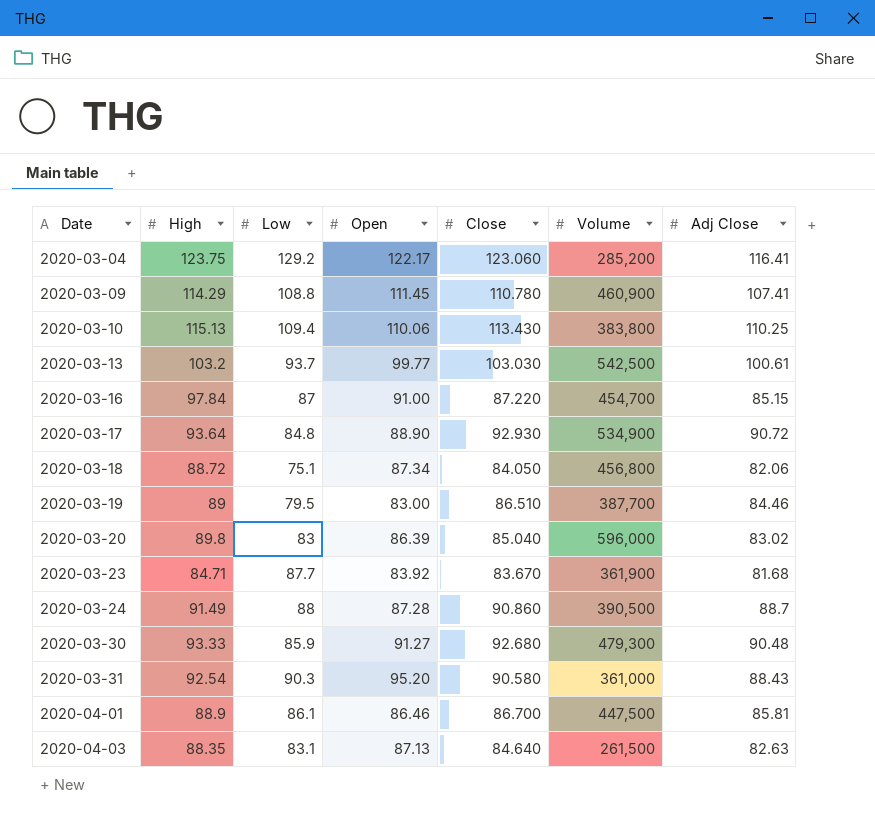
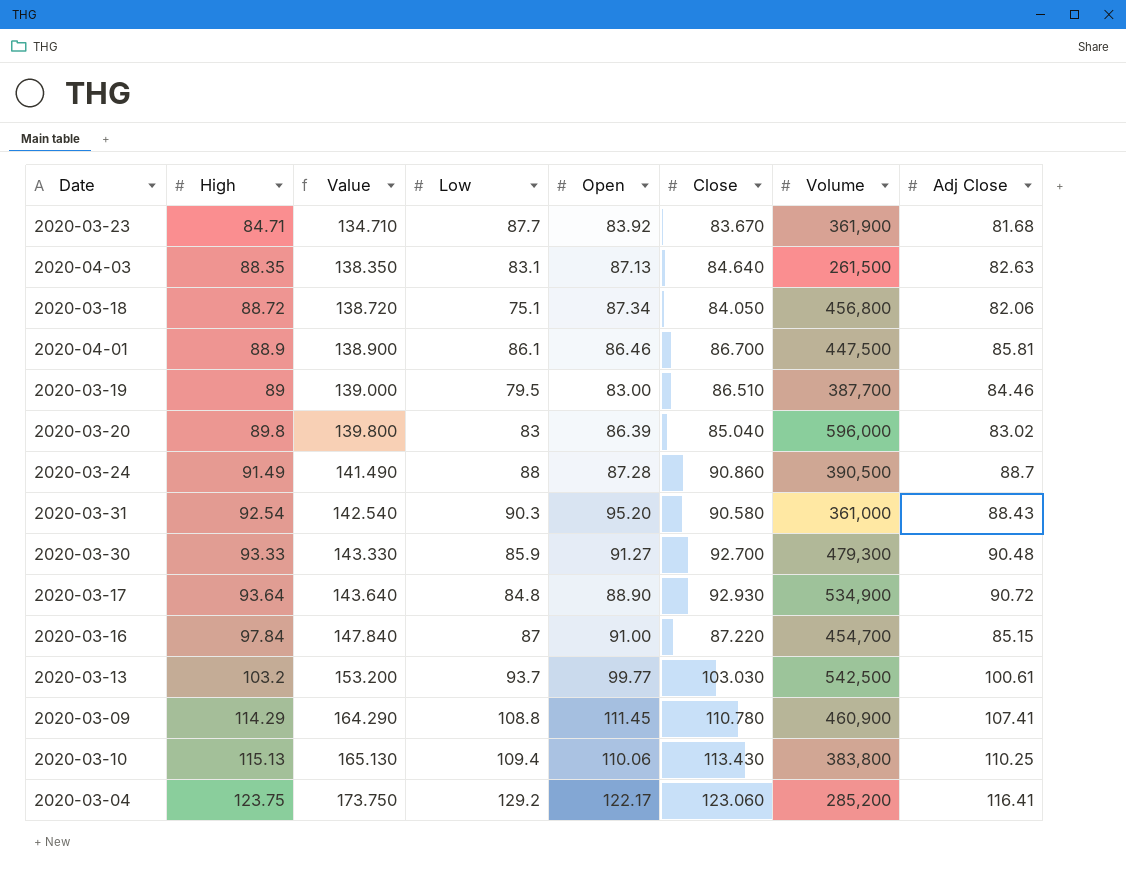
row order: Date ascending -> High ascending
column Value | formula: none -> [High] + 50
2020-03-30 | Close: 92.680 -> 92.700

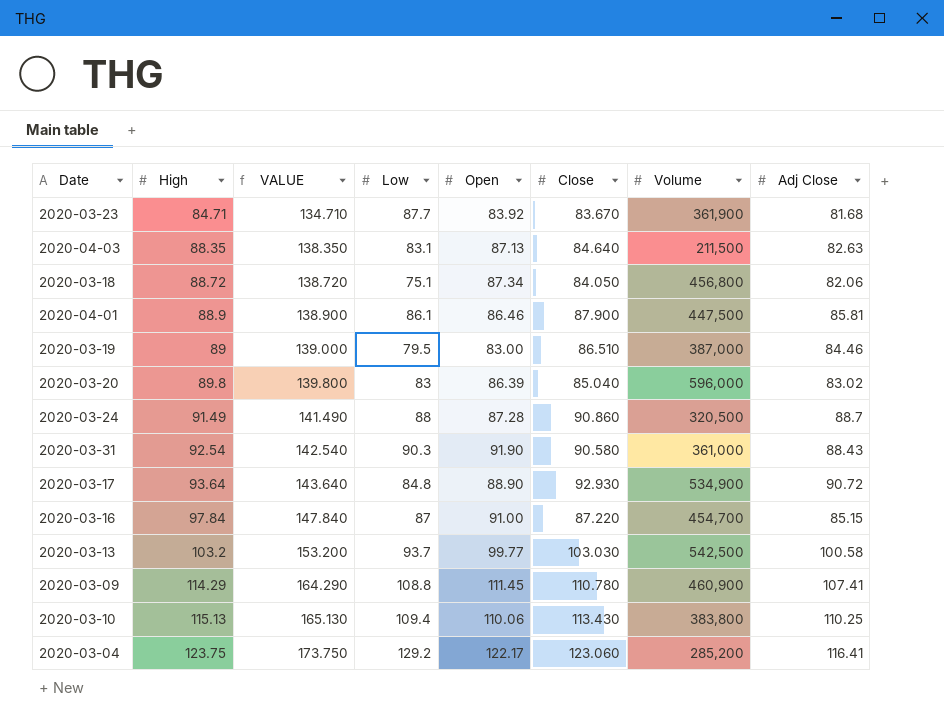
column name: Value -> VALUE
row 2020-03-30: 93.33 | 143.330 | 85.9 | 91.27 | 92.700 | 479,300 | 90.48 -> none
2020-04-03 | Volume: 261,500 -> 211,500
2020-04-01 | Close: 86.700 -> 87.900
2020-03-19 | Volume: 387,700 -> 387,000
2020-03-24 | Volume: 390,500 -> 320,500
2020-03-31 | Open: 95.20 -> 91.90
2020-03-13 | Adj Close: 100.61 -> 100.58

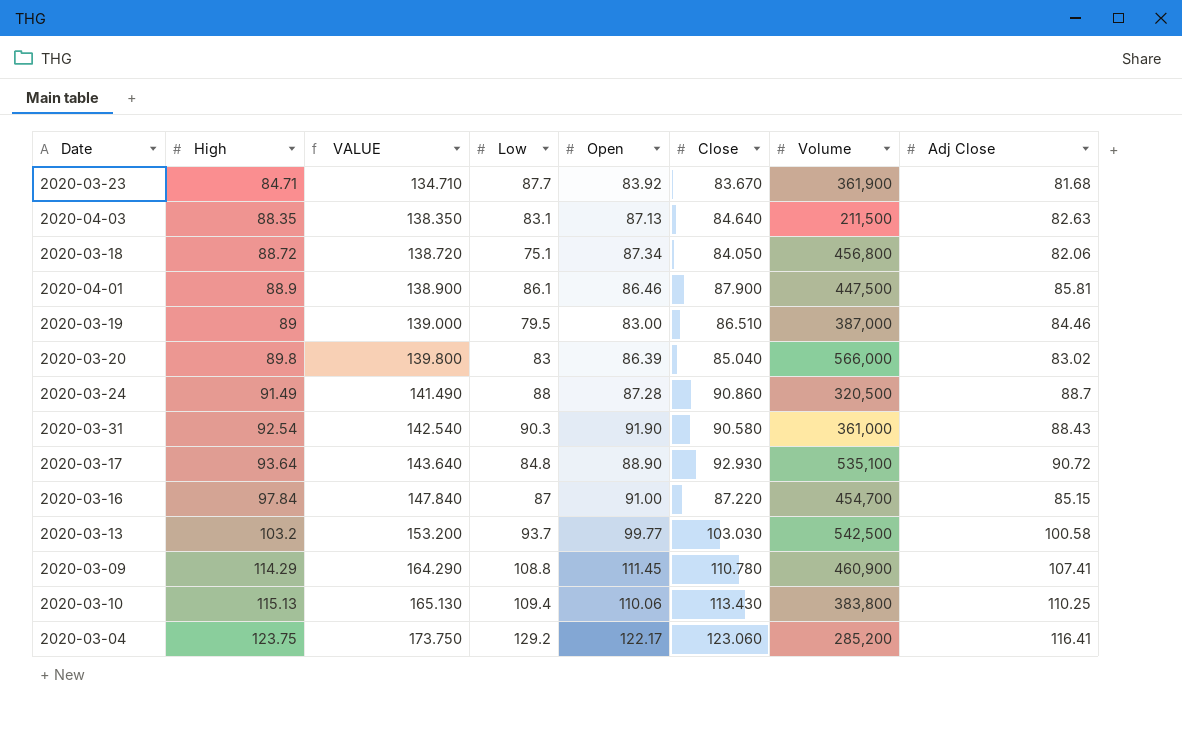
2020-03-20 | Volume: 596,000 -> 566,000
2020-03-17 | Volume: 534,900 -> 535,100

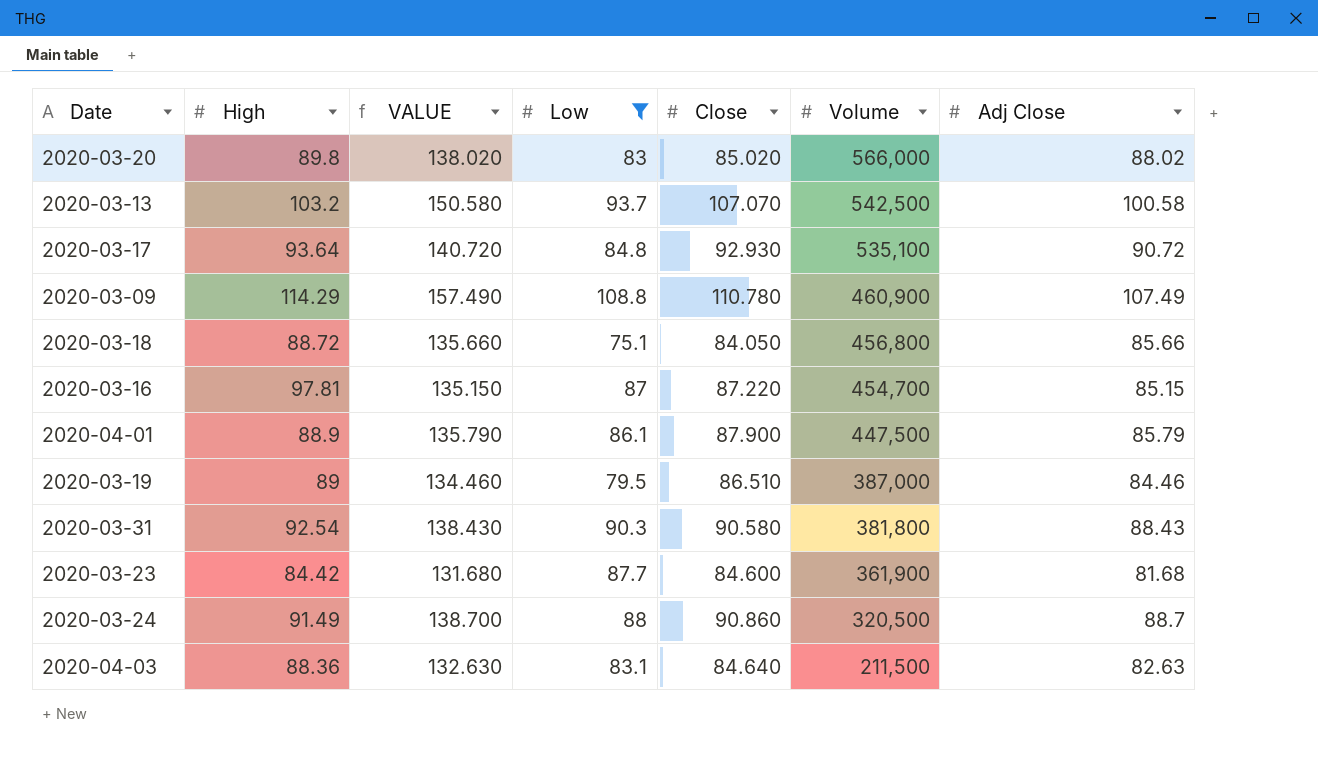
filter: none -> Low <= 108.8
row order: High ascending -> Volume descending
column Open | position: 5 -> none
column VALUE | formula: [High] + 50 -> [Adj Close] + 50
2020-03-20 | Close: 85.040 -> 85.020
2020-03-20 | Adj Close: 83.02 -> 88.02
2020-03-13 | Close: 103.030 -> 107.070
2020-03-09 | Adj Close: 107.41 -> 107.49
2020-03-18 | Adj Close: 82.06 -> 85.66
2020-03-16 | High: 97.84 -> 97.81
2020-04-01 | Adj Close: 85.81 -> 85.79
2020-03-31 | Volume: 361,000 -> 381,800
2020-03-23 | High: 84.71 -> 84.42
2020-03-23 | Close: 83.670 -> 84.600
2020-04-03 | High: 88.35 -> 88.36

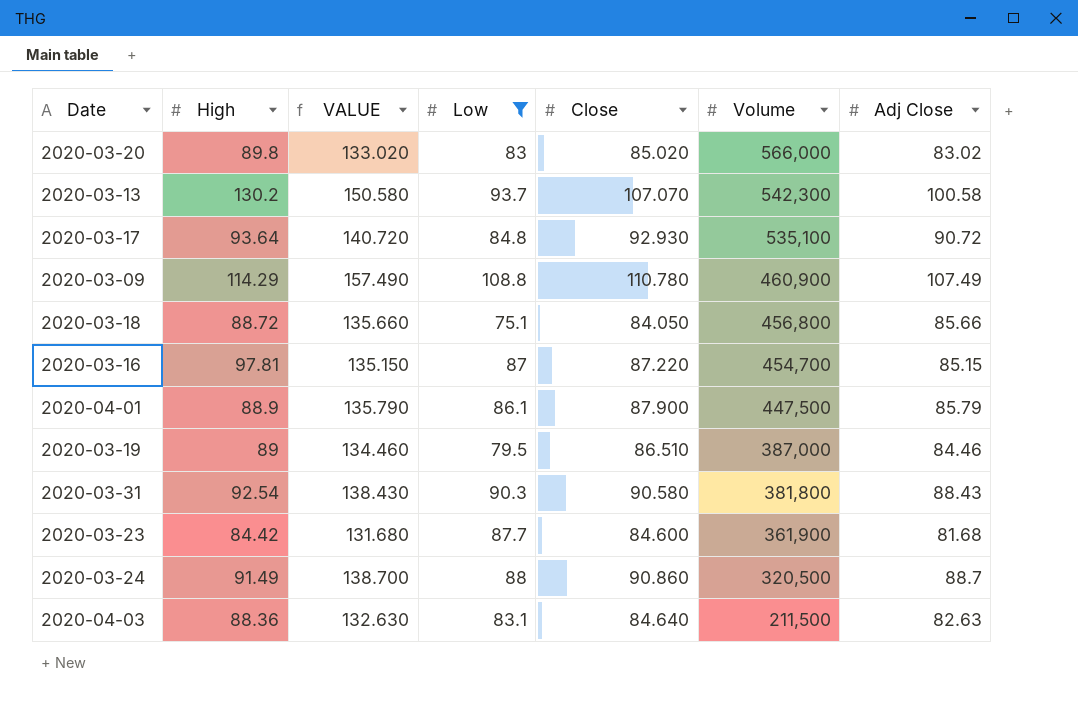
2020-03-20 | VALUE: 138.020 -> 133.020
2020-03-20 | Adj Close: 88.02 -> 83.02
2020-03-13 | High: 103.2 -> 130.2
2020-03-13 | Volume: 542,500 -> 542,300

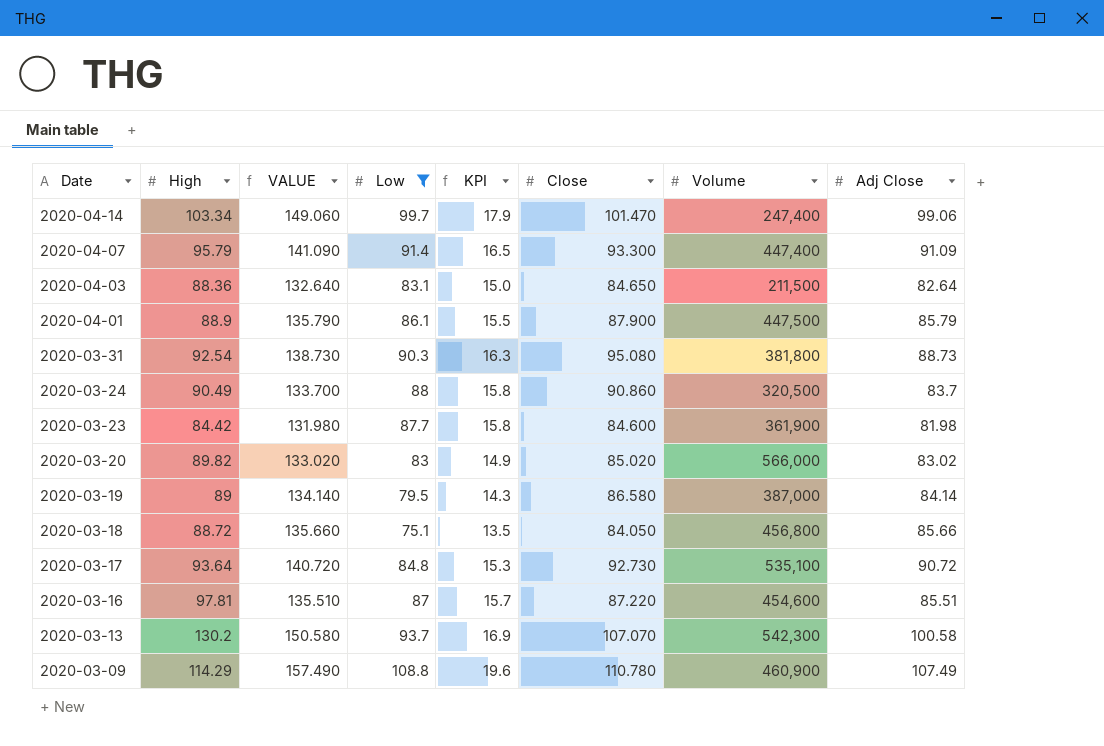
row order: Volume descending -> Date descending
column KPI | formula: none -> [Low] * 0.18
row 2020-04-14: none -> 103.34 | 149.060 | 99.7 | 17.9 | 101.470 | 247,400 | 99.06
row 2020-04-07: none -> 95.79 | 141.090 | 91.4 | 16.5 | 93.300 | 447,400 | 91.09
2020-04-03 | VALUE: 132.630 -> 132.640
2020-04-03 | Close: 84.640 -> 84.650
2020-04-03 | Adj Close: 82.63 -> 82.64
2020-03-31 | VALUE: 138.430 -> 138.730
2020-03-31 | Close: 90.580 -> 95.080
2020-03-31 | Adj Close: 88.43 -> 88.73
2020-03-24 | High: 91.49 -> 90.49
2020-03-24 | VALUE: 138.700 -> 133.700
2020-03-24 | Adj Close: 88.7 -> 83.7
2020-03-23 | VALUE: 131.680 -> 131.980
2020-03-23 | Adj Close: 81.68 -> 81.98
2020-03-20 | High: 89.8 -> 89.82
2020-03-19 | VALUE: 134.460 -> 134.140
2020-03-19 | Close: 86.510 -> 86.580
2020-03-19 | Adj Close: 84.46 -> 84.14
2020-03-17 | Close: 92.930 -> 92.730
2020-03-16 | VALUE: 135.150 -> 135.510
2020-03-16 | Volume: 454,700 -> 454,600
2020-03-16 | Adj Close: 85.15 -> 85.51

